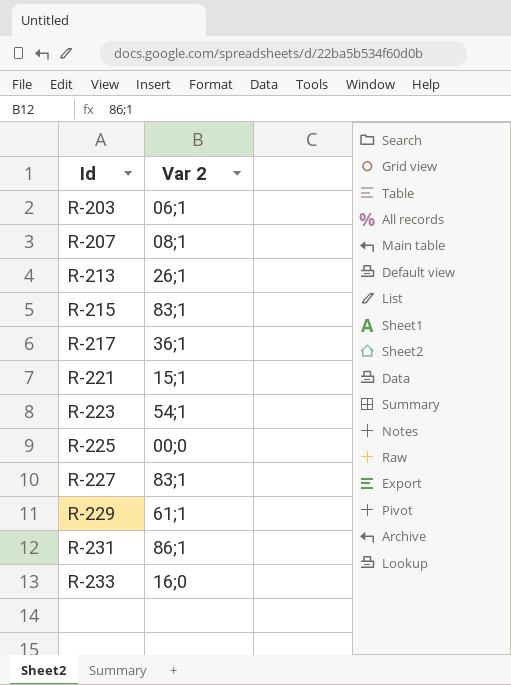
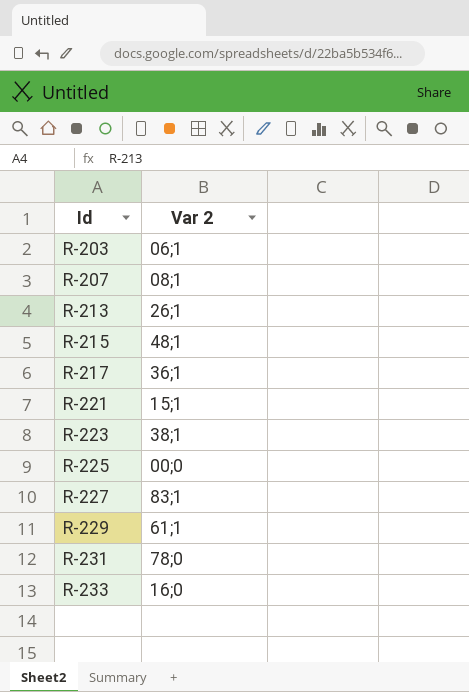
R-215 | Var 2: 83;1 -> 48;1
R-223 | Var 2: 54;1 -> 38;1
R-231 | Var 2: 86;1 -> 78;0

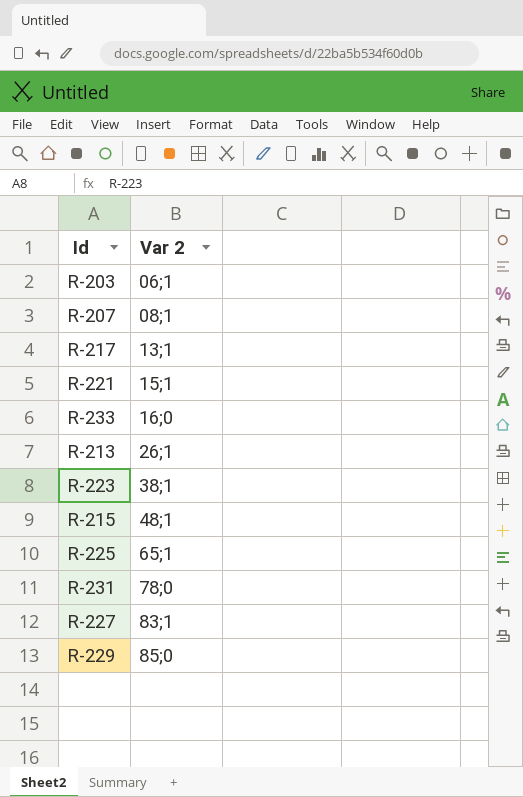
row order: Id ascending -> Var 2 ascending
R-217 | Var 2: 36;1 -> 13;1
R-225 | Var 2: 00;0 -> 65;1
R-229 | Var 2: 61;1 -> 85;0

